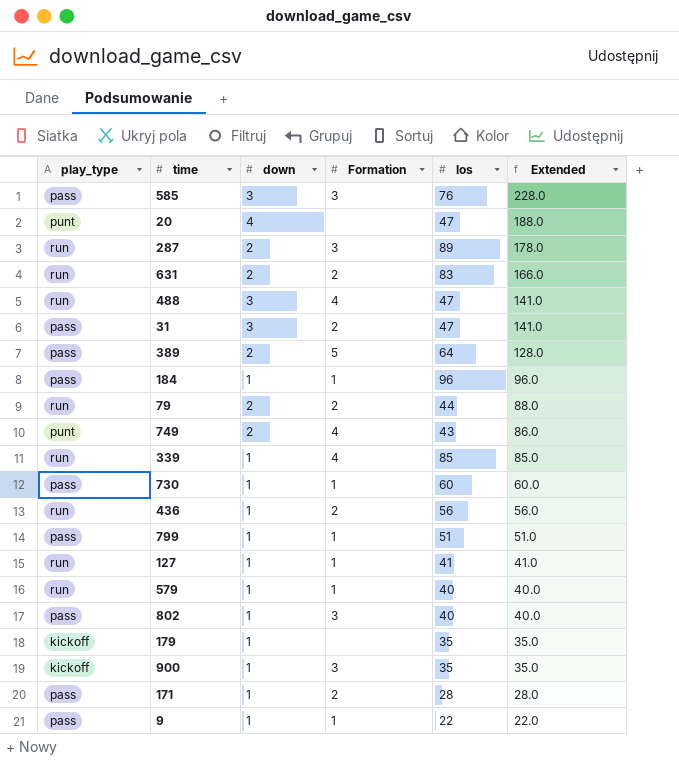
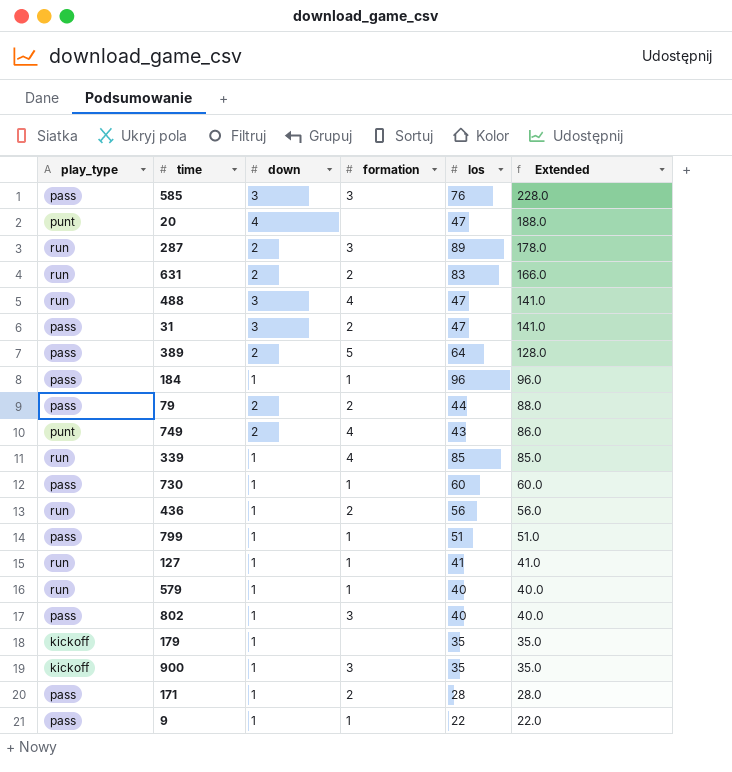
column name: Formation -> formation
79 | play_type: run -> pass

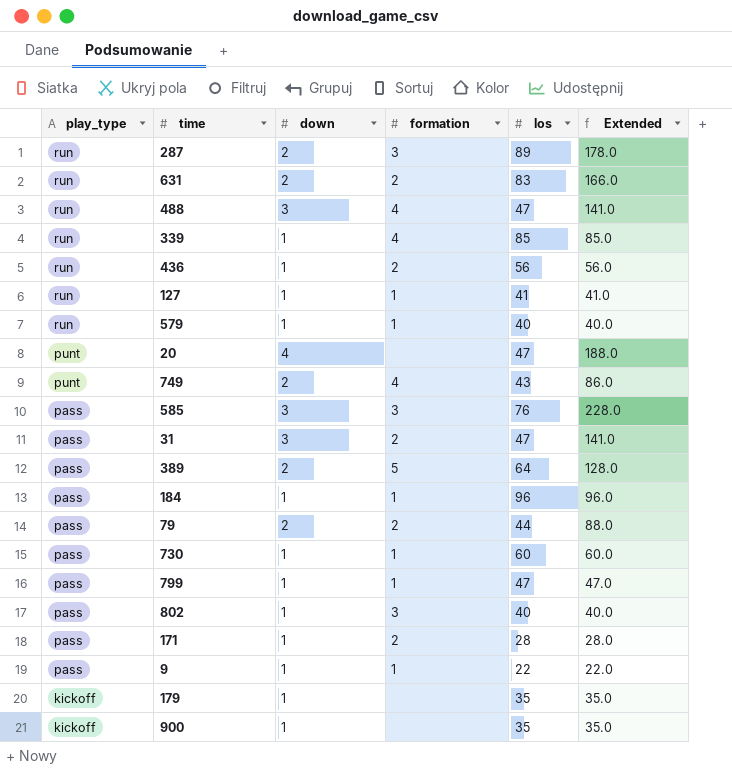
row order: Extended descending -> play_type descending
799 | los: 51 -> 47
799 | Extended: 51.0 -> 47.0
900 | formation: 3 -> none

